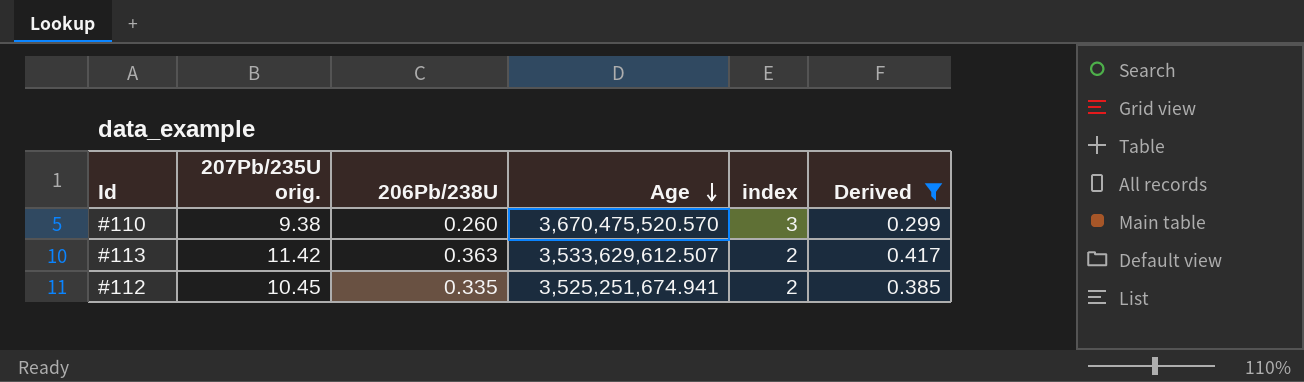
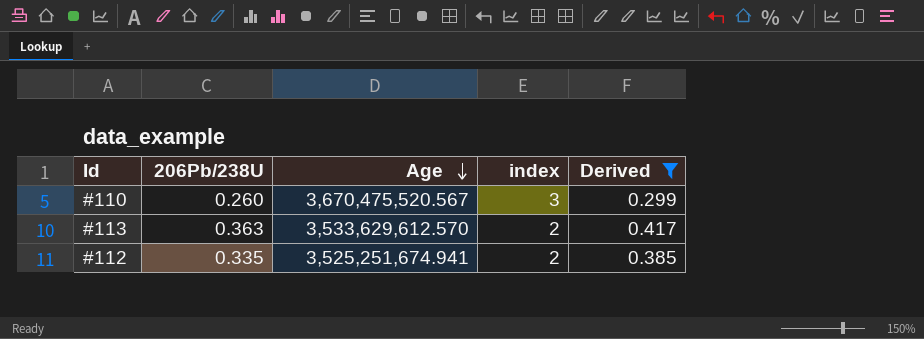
column 207Pb/235U orig. | position: 2 -> none
#110 | Age: 3,670,475,520.570 -> 3,670,475,520.567
#113 | Age: 3,533,629,612.507 -> 3,533,629,612.570

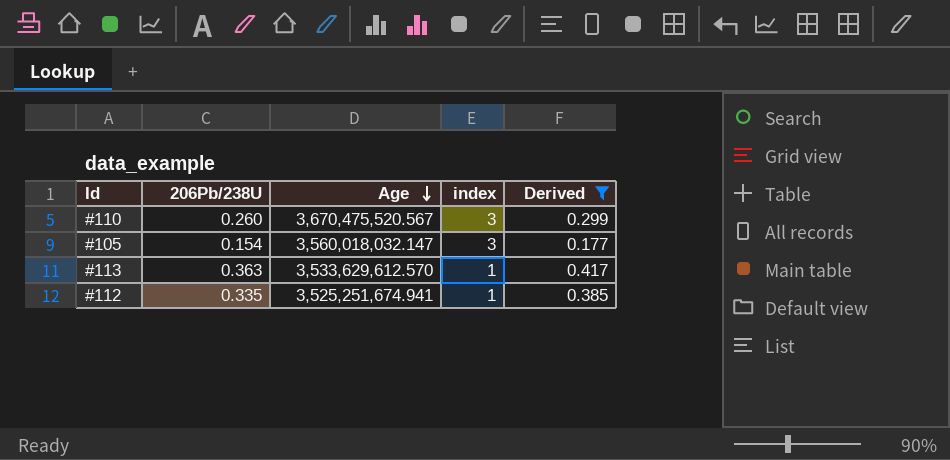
row #105: none -> 0.154 | 3,560,018,032.147 | 3 | 0.177
#113 | index: 2 -> 1
#112 | index: 2 -> 1

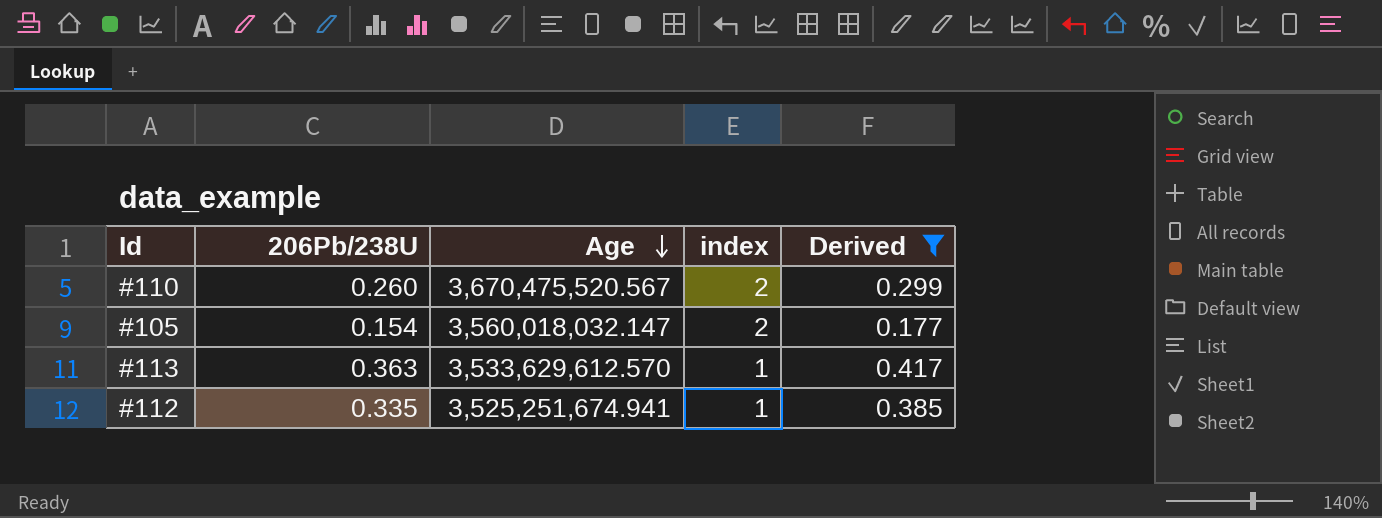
#110 | index: 3 -> 2
#105 | index: 3 -> 2

